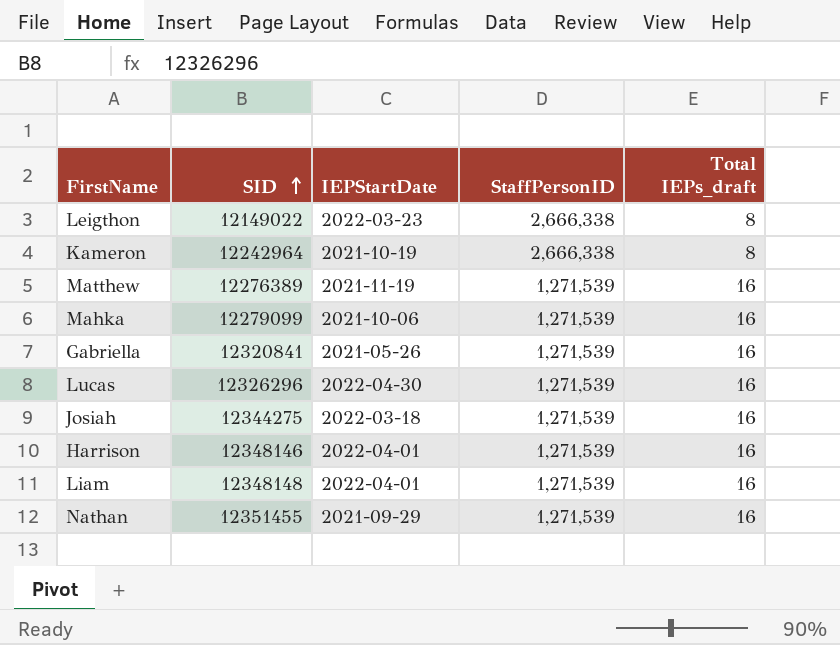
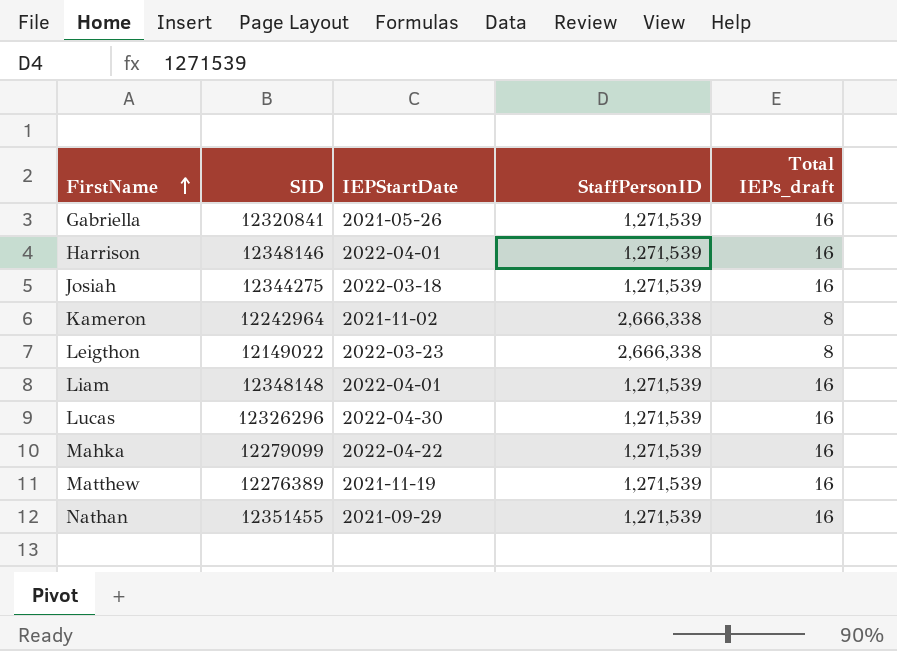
row order: SID ascending -> FirstName ascending
Kameron | IEPStartDate: 2021-10-19 -> 2021-11-02
Mahka | IEPStartDate: 2021-10-06 -> 2022-04-22

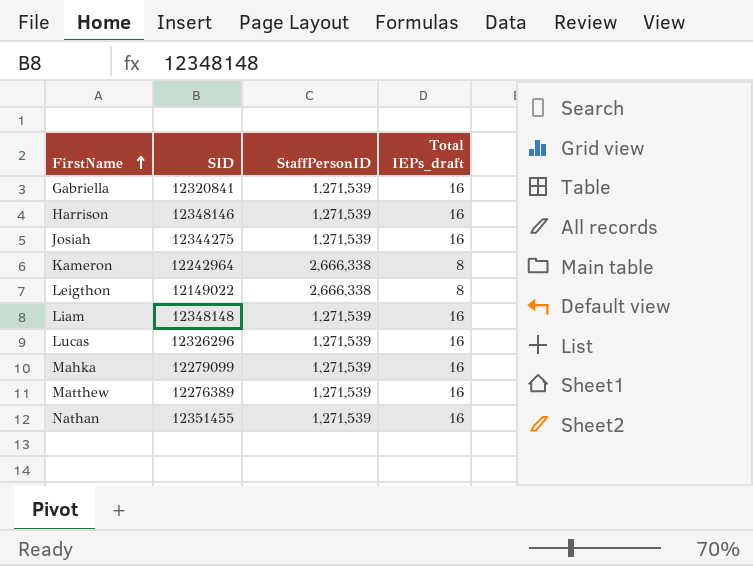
column IEPStartDate | position: 3 -> none

